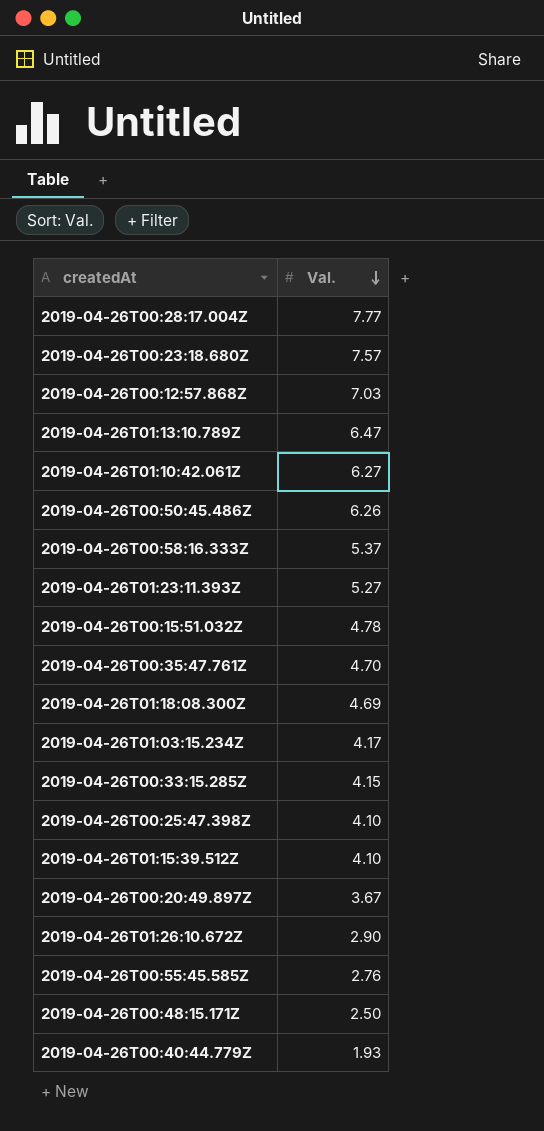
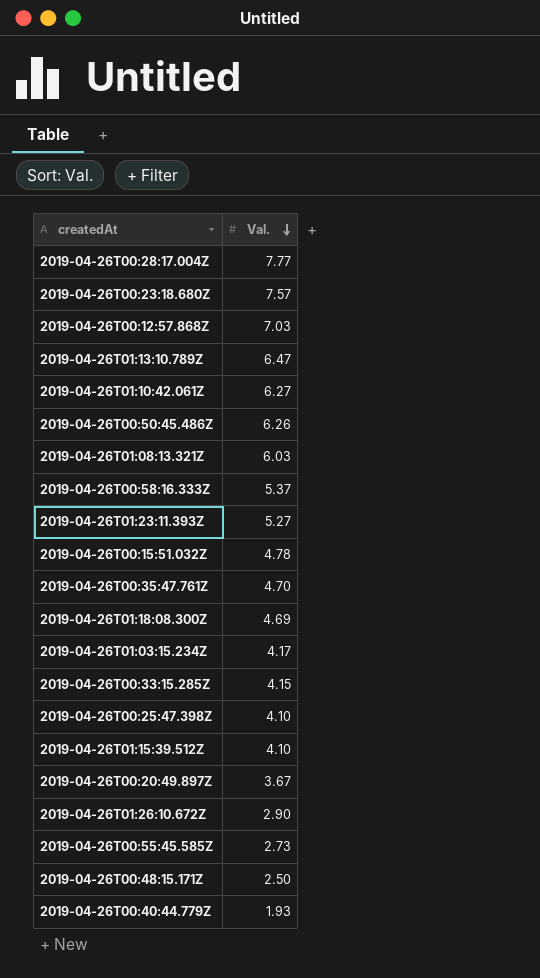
row 2019-04-26T01:08:13.321Z: none -> 6.03
2019-04-26T00:55:45.585Z | Val.: 2.76 -> 2.73

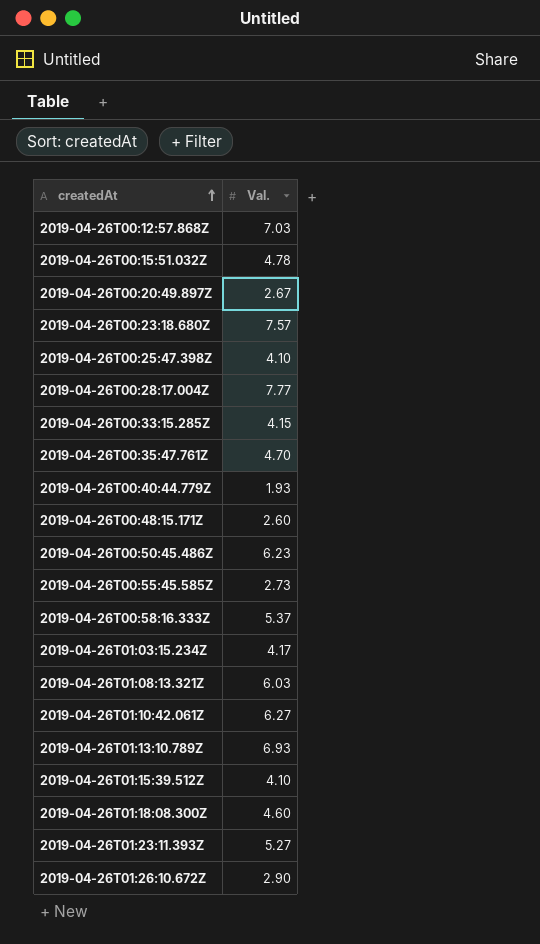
row order: Val. descending -> createdAt ascending
2019-04-26T00:20:49.897Z | Val.: 3.67 -> 2.67
2019-04-26T00:48:15.171Z | Val.: 2.50 -> 2.60
2019-04-26T00:50:45.486Z | Val.: 6.26 -> 6.23
2019-04-26T01:13:10.789Z | Val.: 6.47 -> 6.93
2019-04-26T01:18:08.300Z | Val.: 4.69 -> 4.60

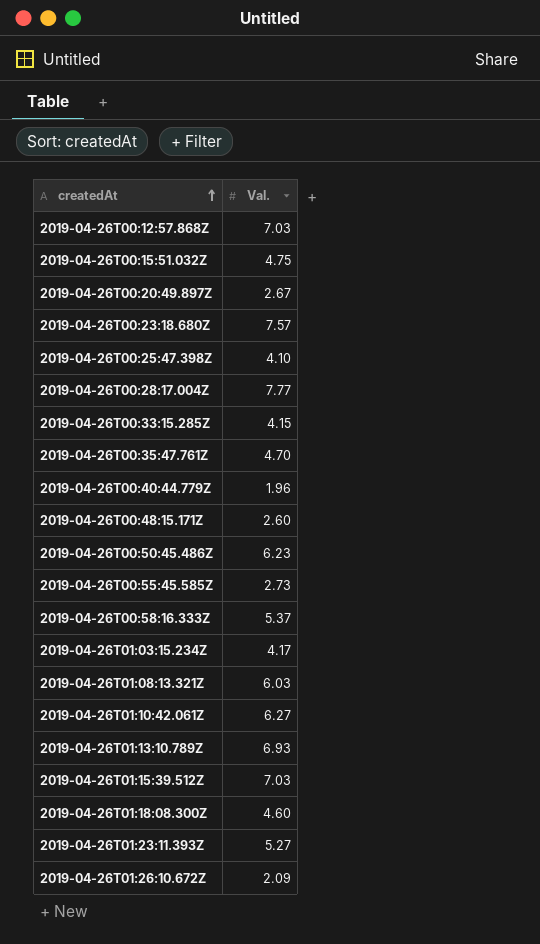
2019-04-26T00:15:51.032Z | Val.: 4.78 -> 4.75
2019-04-26T00:40:44.779Z | Val.: 1.93 -> 1.96
2019-04-26T01:15:39.512Z | Val.: 4.10 -> 7.03
2019-04-26T01:26:10.672Z | Val.: 2.90 -> 2.09

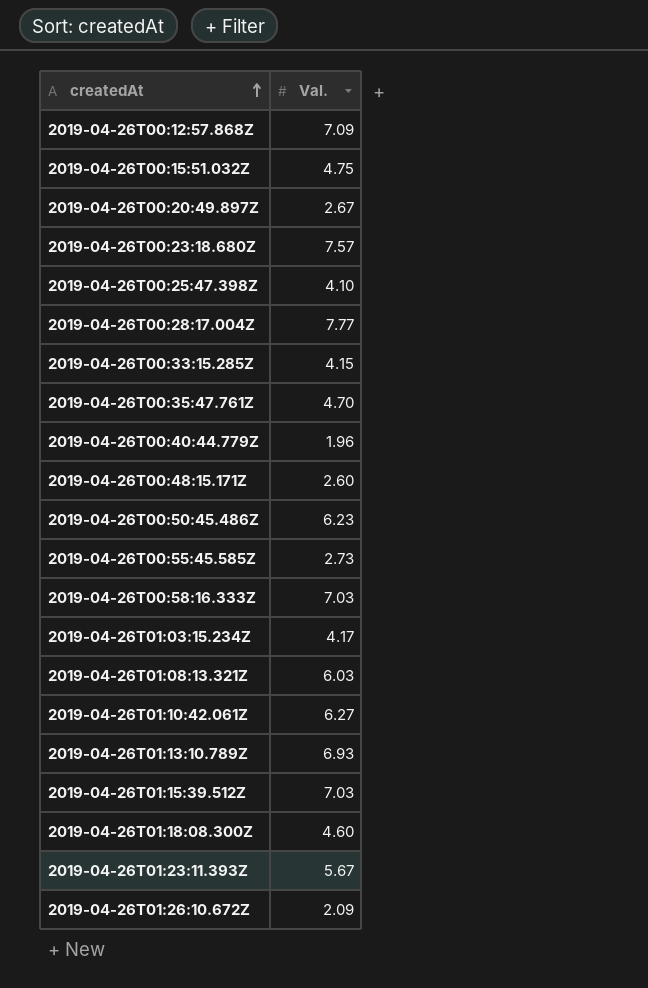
2019-04-26T00:12:57.868Z | Val.: 7.03 -> 7.09
2019-04-26T00:58:16.333Z | Val.: 5.37 -> 7.03
2019-04-26T01:23:11.393Z | Val.: 5.27 -> 5.67

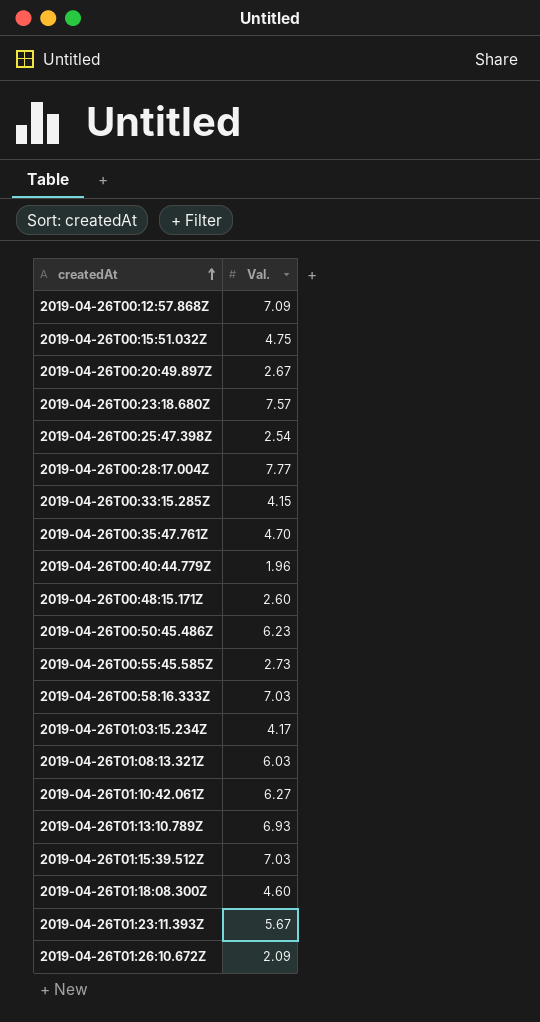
2019-04-26T00:25:47.398Z | Val.: 4.10 -> 2.54

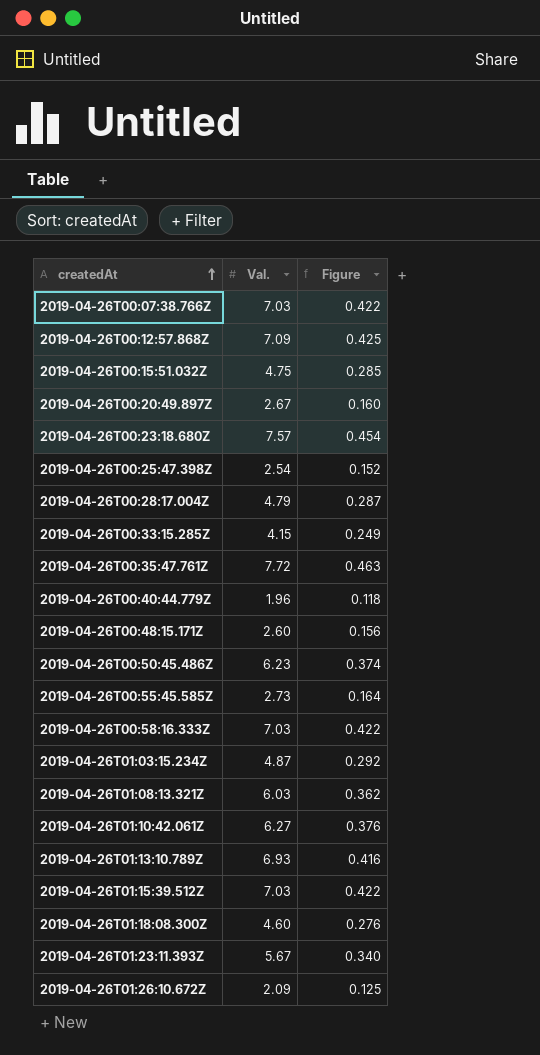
column Figure | formula: none -> [Val.] * 0.06
row 2019-04-26T00:07:38.766Z: none -> 7.03 | 0.422
2019-04-26T00:28:17.004Z | Val.: 7.77 -> 4.79
2019-04-26T00:35:47.761Z | Val.: 4.70 -> 7.72
2019-04-26T01:03:15.234Z | Val.: 4.17 -> 4.87

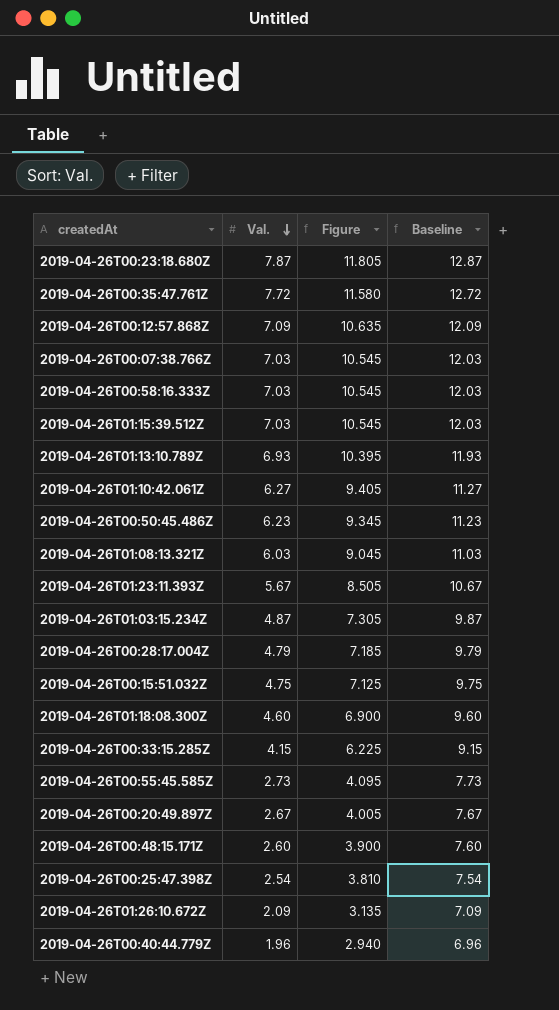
row order: createdAt ascending -> Val. descending
column Figure | formula: [Val.] * 0.06 -> [Val.] * 1.5
column Baseline | formula: none -> [Val.] + 5
2019-04-26T00:23:18.680Z | Val.: 7.57 -> 7.87

